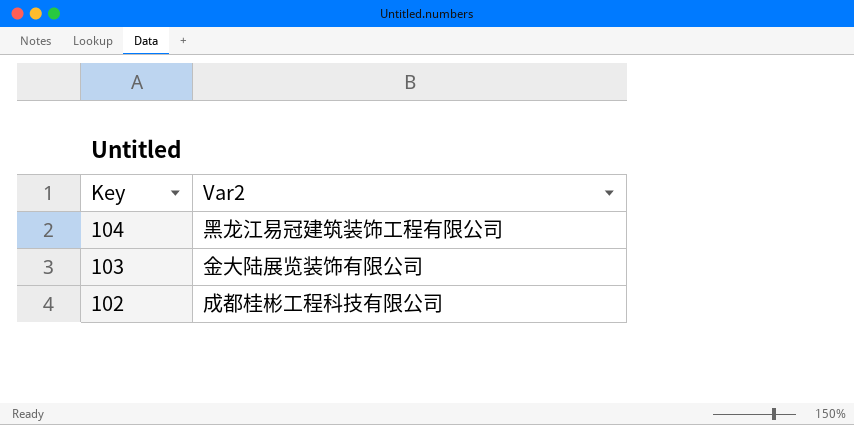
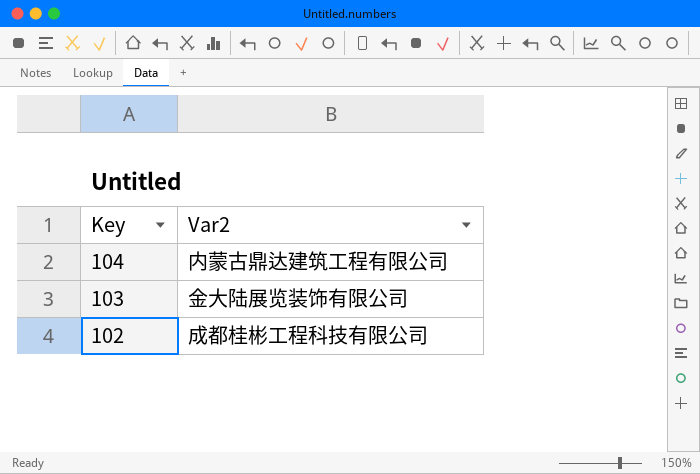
104 | Var2: 黑龙江易冠建筑装饰工程有限公司 -> 内蒙古鼎达建筑工程有限公司

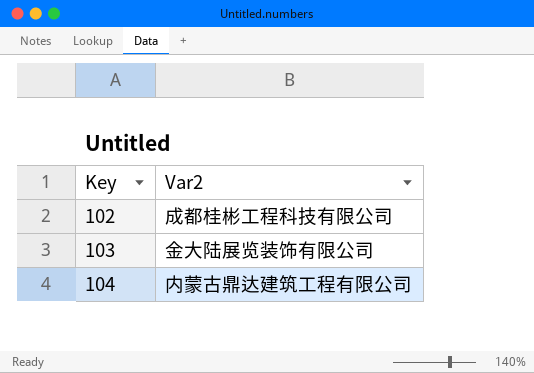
row order: Key descending -> Key ascending

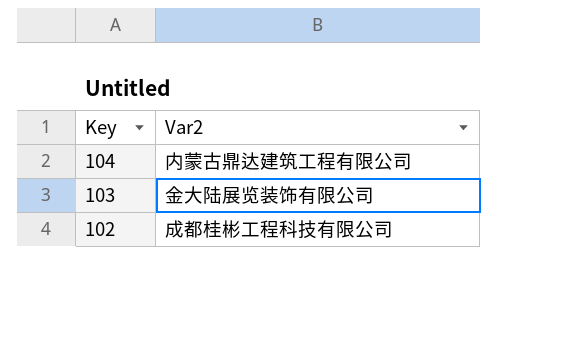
row order: Key ascending -> Key descending

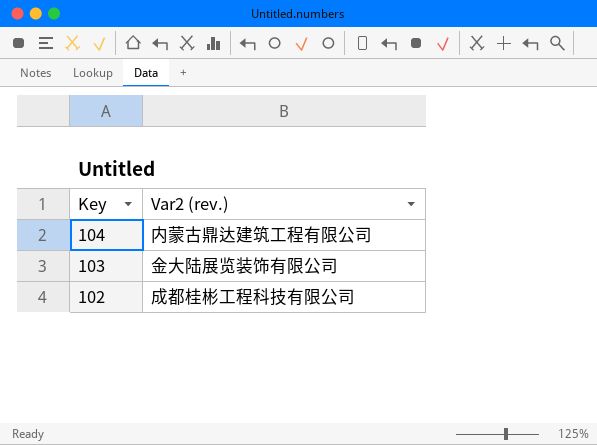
column name: Var2 -> Var2 (rev.)

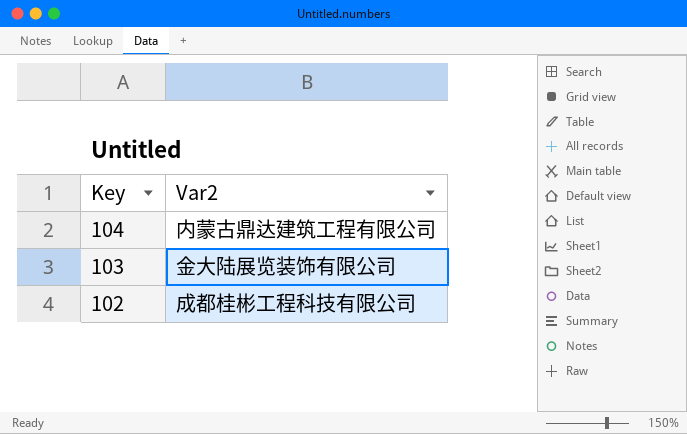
column name: Var2 (rev.) -> Var2

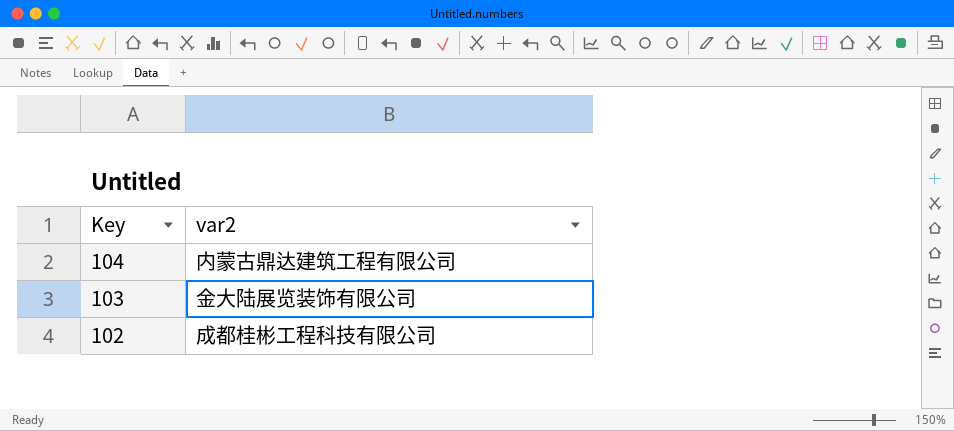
column name: Var2 -> var2

